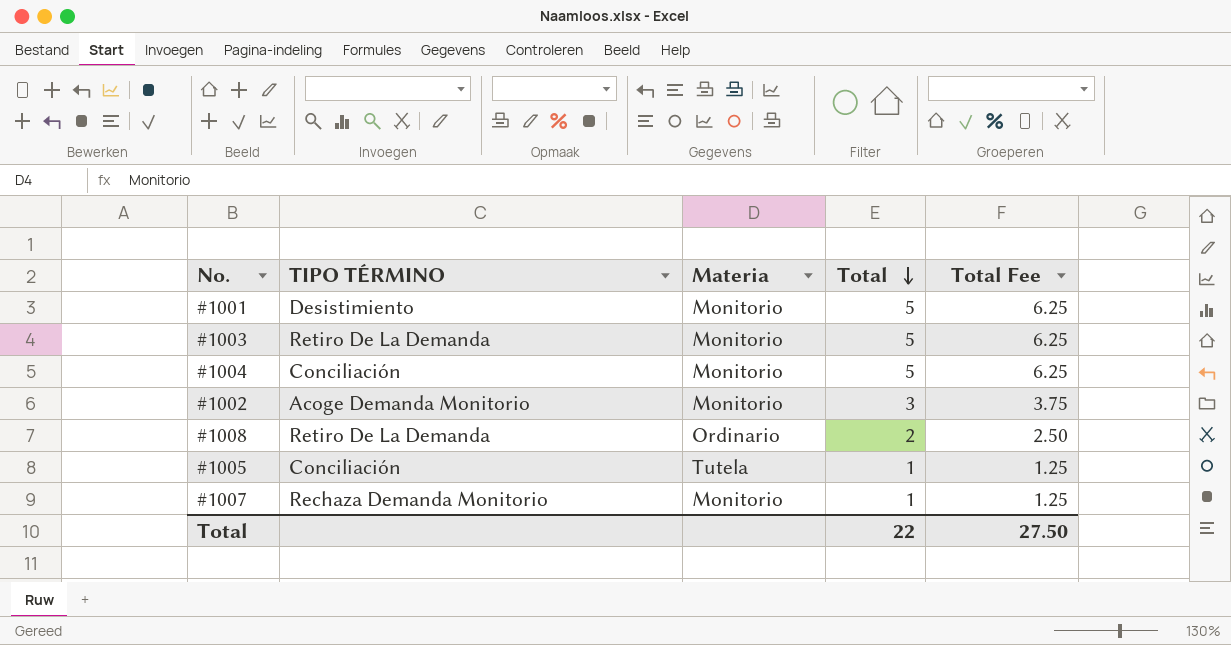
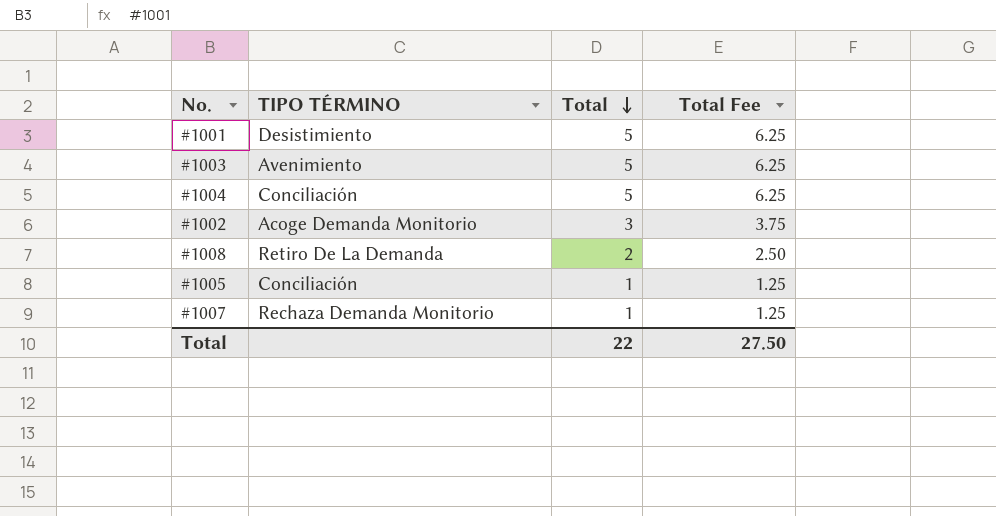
column Materia | position: 3 -> none
#1003 | TIPO TÉRMINO: Retiro De La Demanda -> Avenimiento

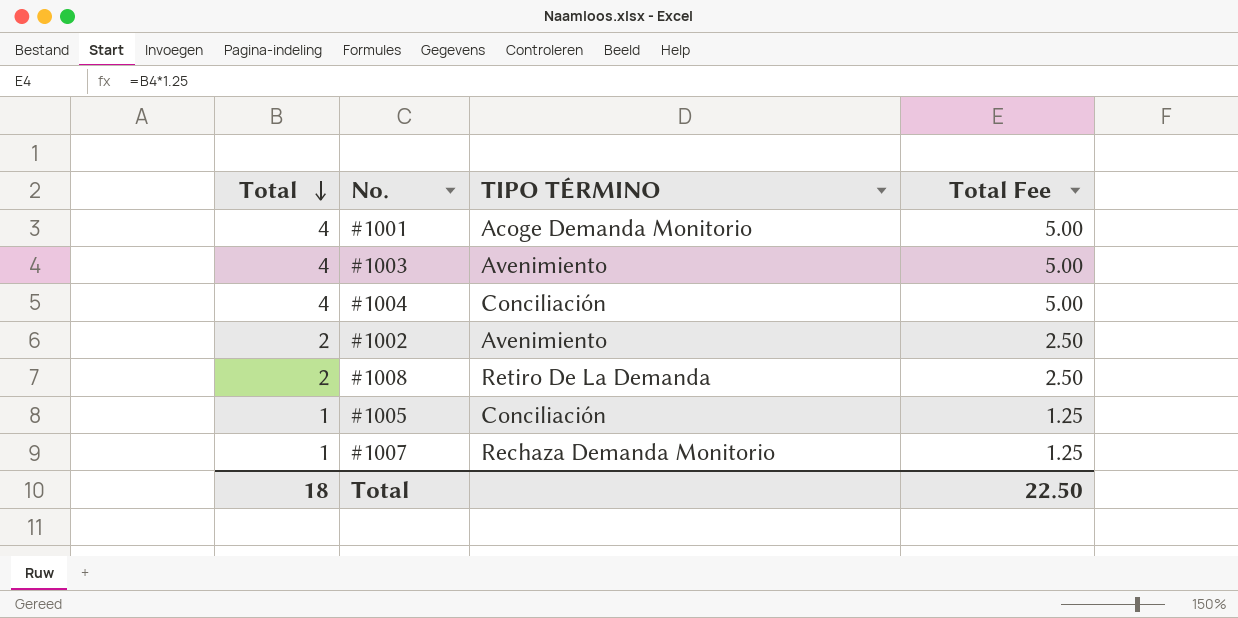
column Total | position: 3 -> 1
#1001 | Total: 5 -> 4
#1001 | TIPO TÉRMINO: Desistimiento -> Acoge Demanda Monitorio
#1001 | Total Fee: 6.25 -> 5.00
#1003 | Total: 5 -> 4
#1003 | Total Fee: 6.25 -> 5.00
#1004 | Total: 5 -> 4
#1004 | Total Fee: 6.25 -> 5.00
#1002 | Total: 3 -> 2
#1002 | TIPO TÉRMINO: Acoge Demanda Monitorio -> Avenimiento
#1002 | Total Fee: 3.75 -> 2.50
Total | Total: 22 -> 18
Total | Total Fee: 27.50 -> 22.50

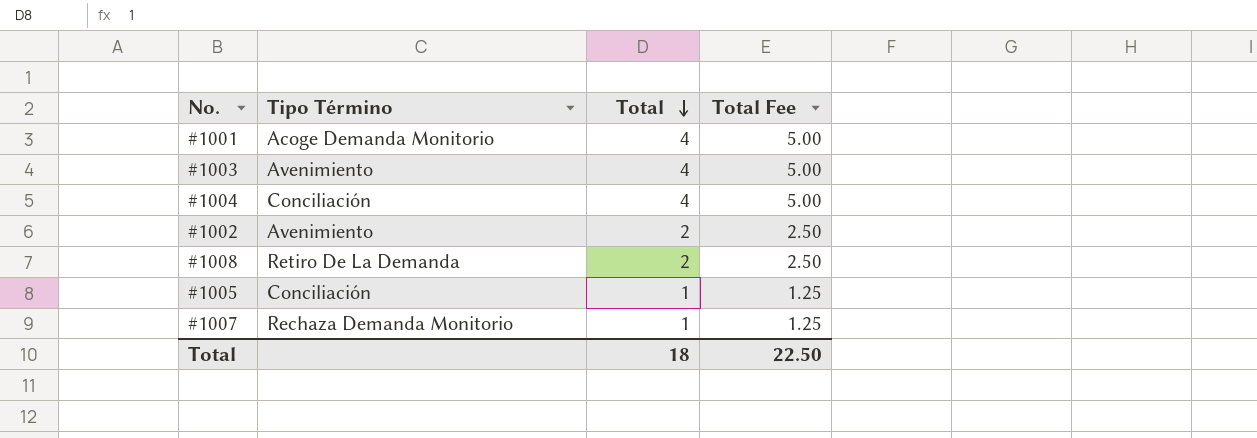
column name: TIPO TÉRMINO -> Tipo Término
column Total | position: 1 -> 3

